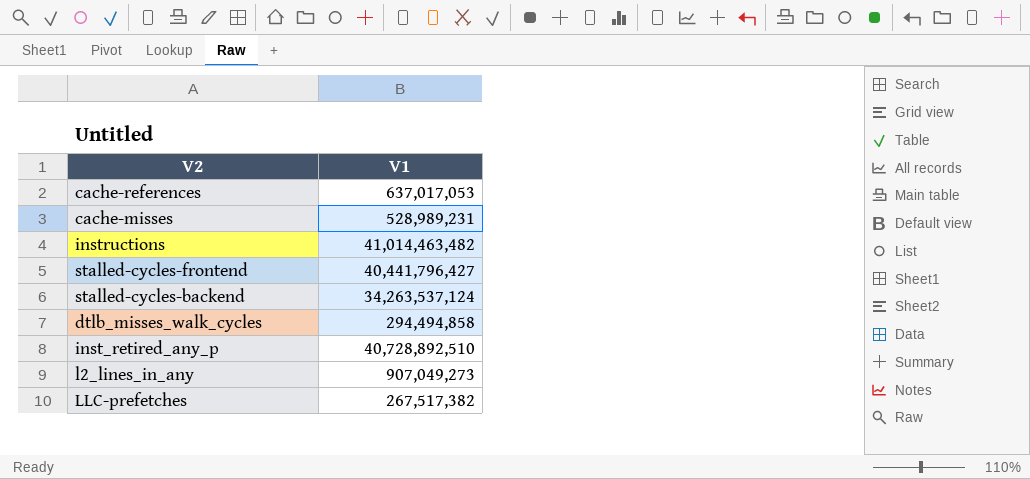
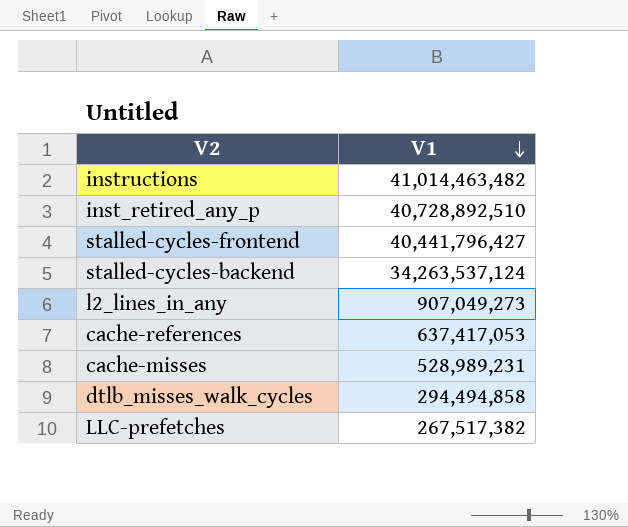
row order: none -> V1 descending
cache-references | V1: 637,017,053 -> 637,417,053

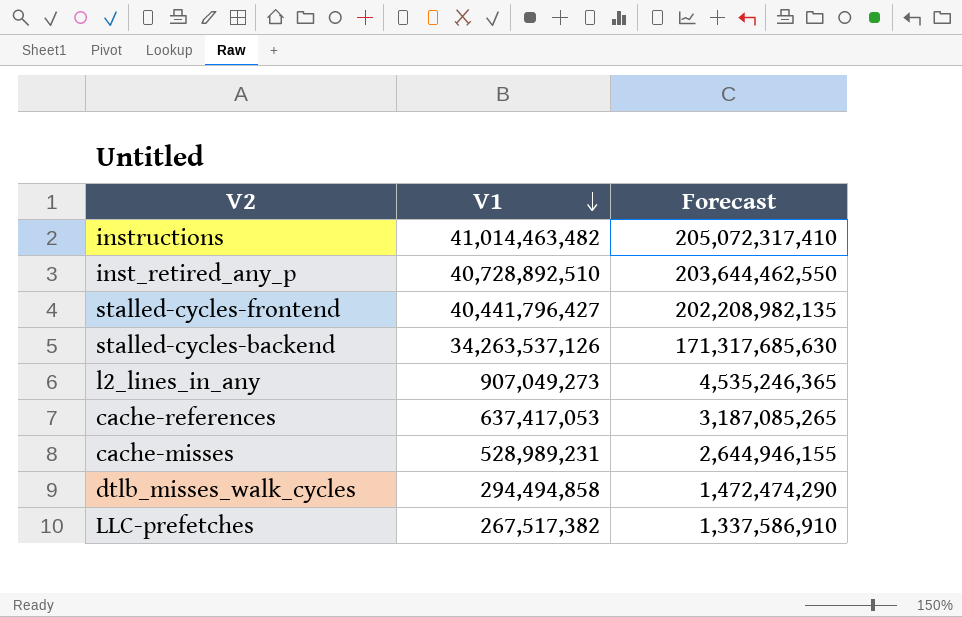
column Forecast | formula: none -> [V1] * 5
stalled-cycles-backend | V1: 34,263,537,124 -> 34,263,537,126

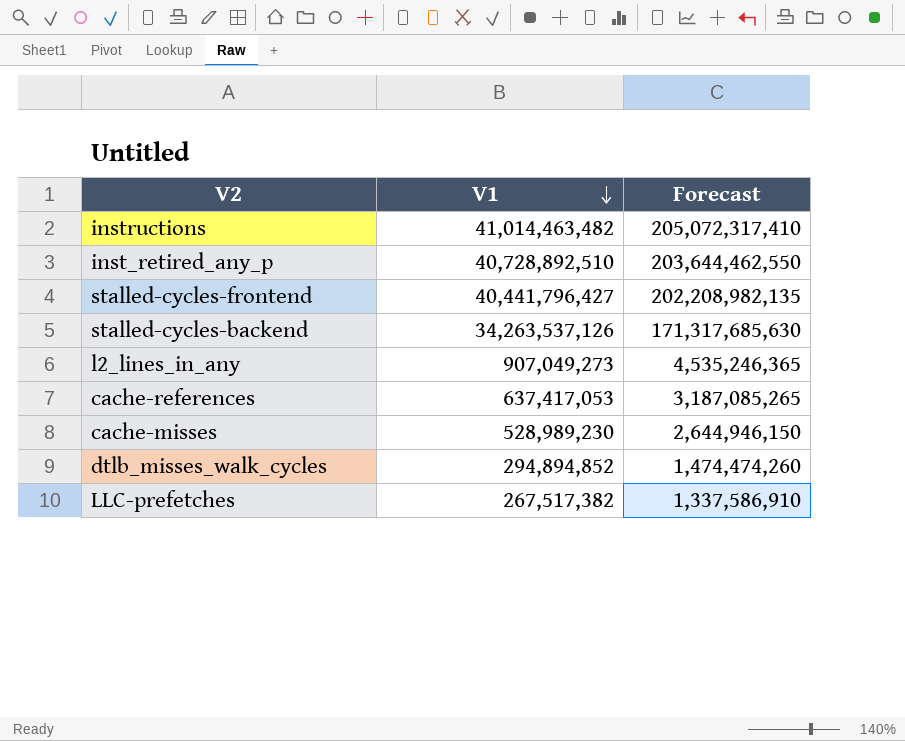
cache-misses | V1: 528,989,231 -> 528,989,230
cache-misses | Forecast: 2,644,946,155 -> 2,644,946,150
dtlb_misses_walk_cycles | V1: 294,494,858 -> 294,894,852
dtlb_misses_walk_cycles | Forecast: 1,472,474,290 -> 1,474,474,260

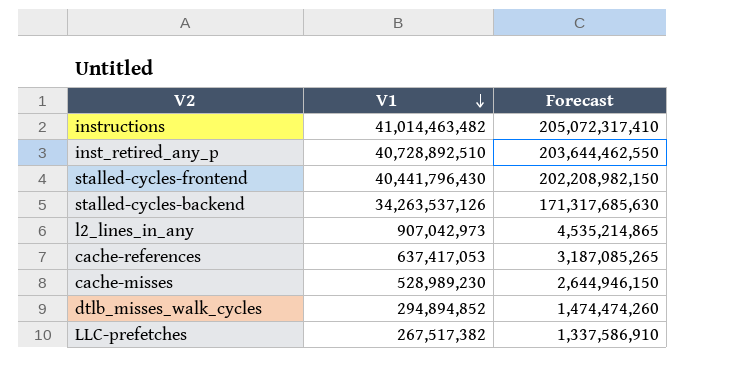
stalled-cycles-frontend | V1: 40,441,796,427 -> 40,441,796,430
stalled-cycles-frontend | Forecast: 202,208,982,135 -> 202,208,982,150
l2_lines_in_any | V1: 907,049,273 -> 907,042,973
l2_lines_in_any | Forecast: 4,535,246,365 -> 4,535,214,865

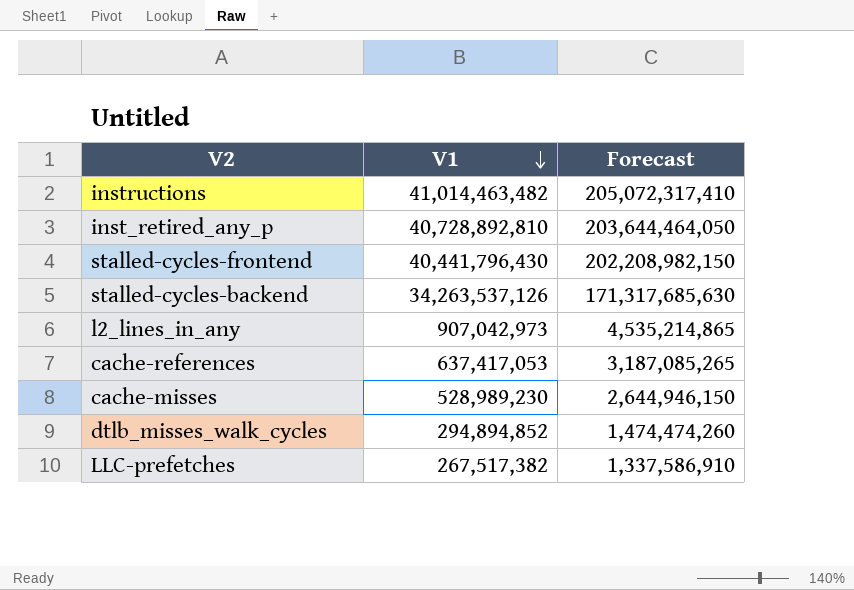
inst_retired_any_p | V1: 40,728,892,510 -> 40,728,892,810
inst_retired_any_p | Forecast: 203,644,462,550 -> 203,644,464,050

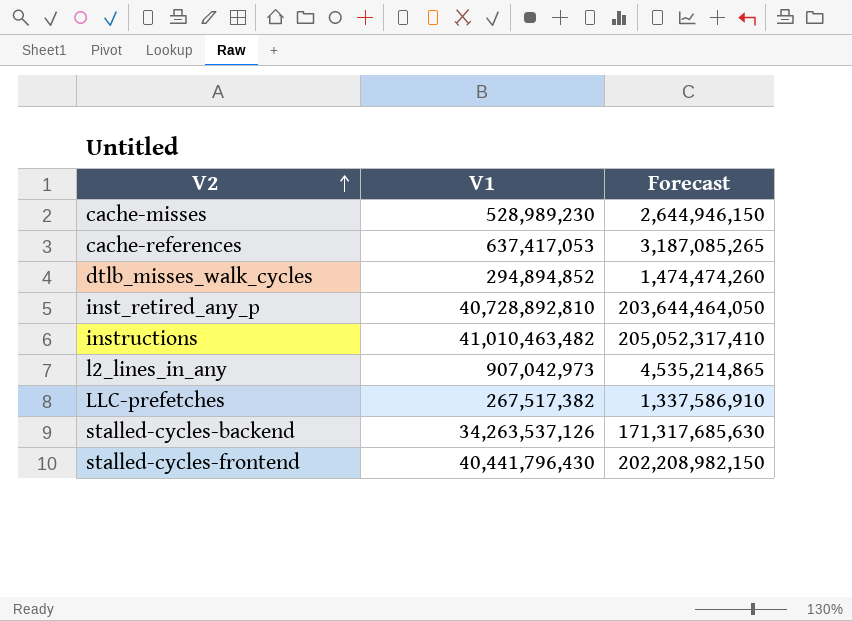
row order: V1 descending -> V2 ascending
instructions | V1: 41,014,463,482 -> 41,010,463,482
instructions | Forecast: 205,072,317,410 -> 205,052,317,410

